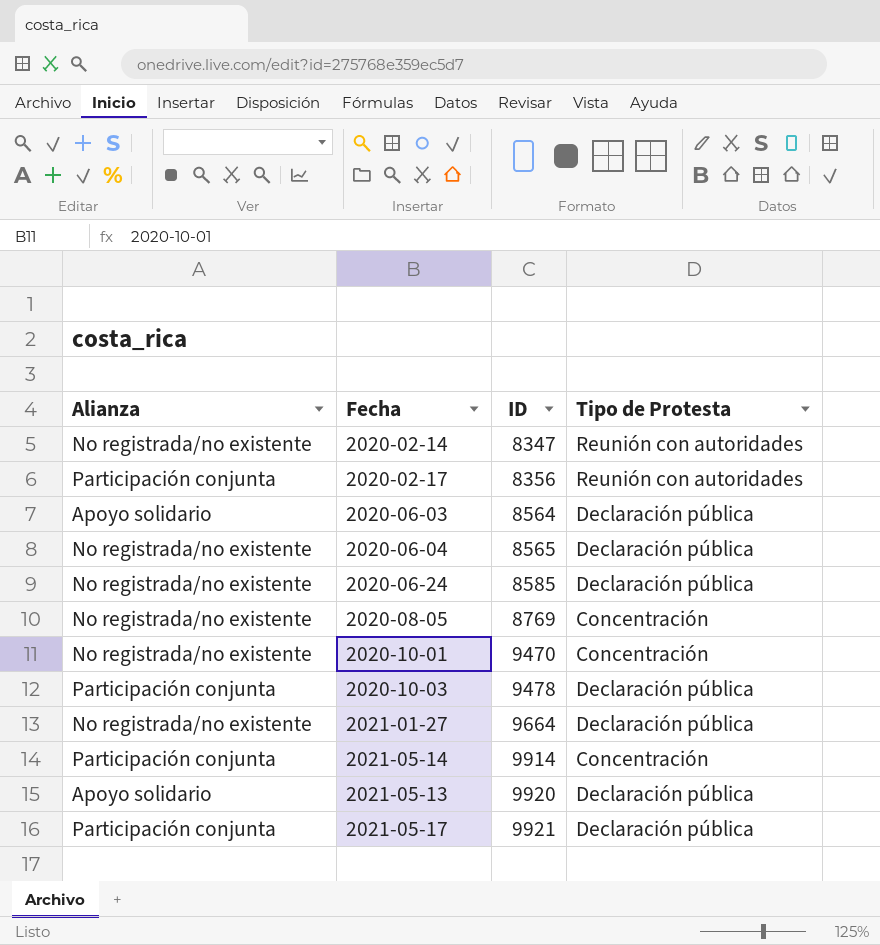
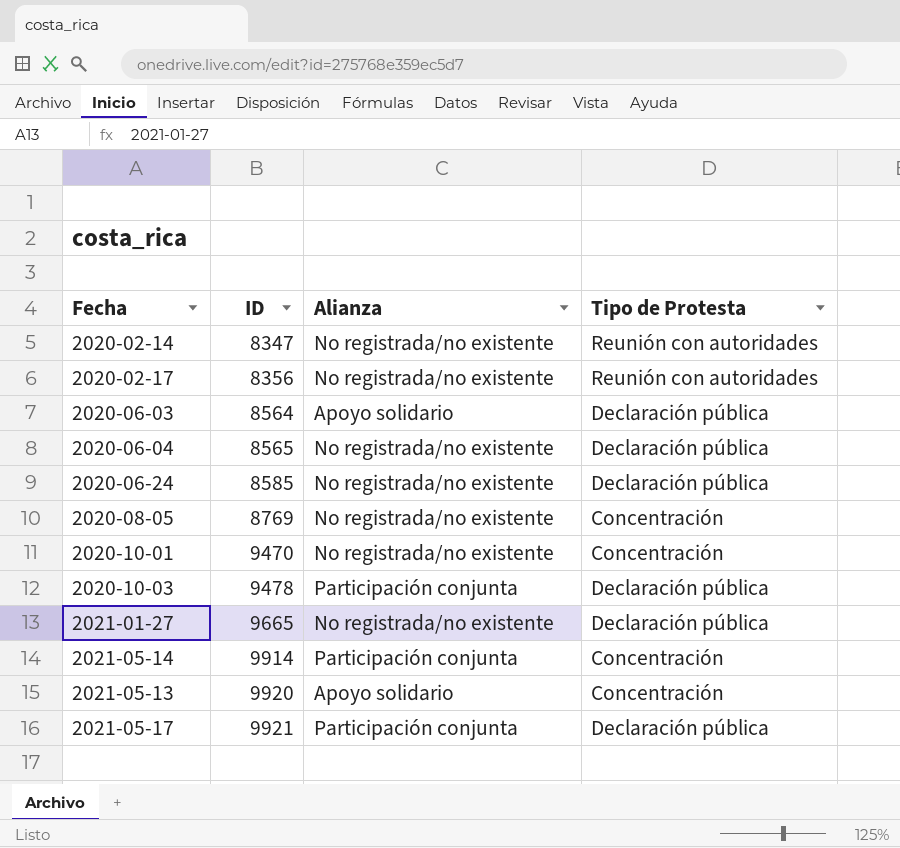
column Alianza | position: 1 -> 3
2020-02-17 | Alianza: Participación conjunta -> No registrada/no existente
2021-01-27 | ID: 9664 -> 9665
2021-05-13 | Tipo de Protesta: Declaración pública -> Concentración

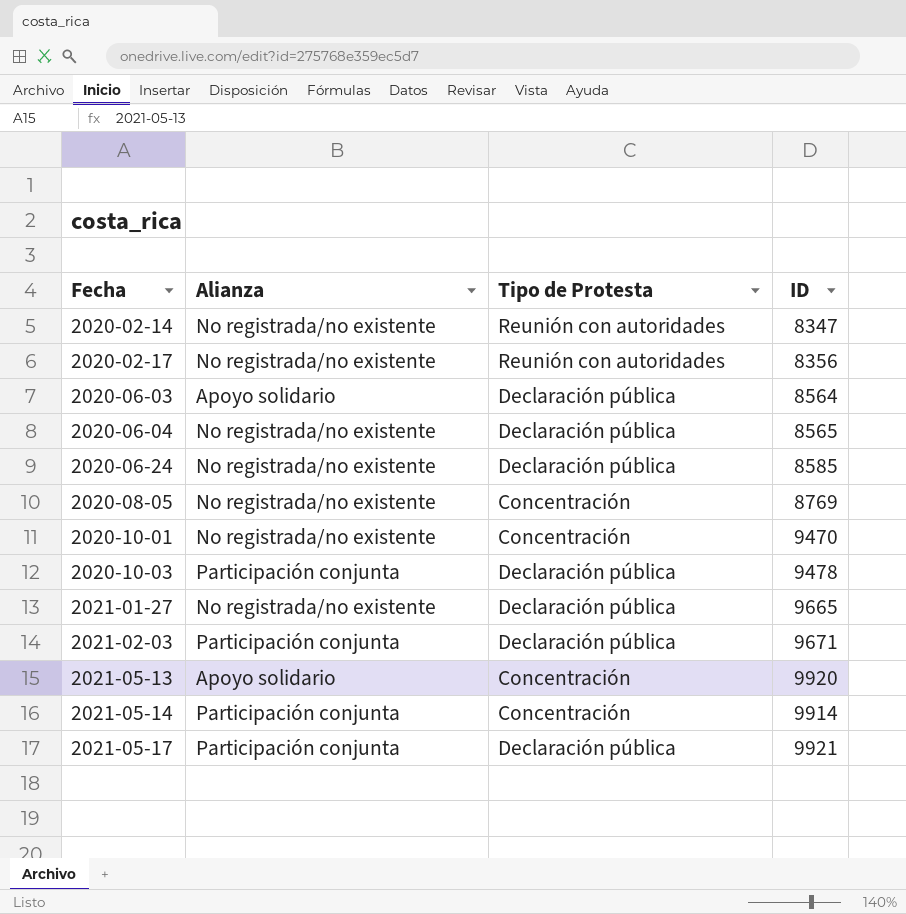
row order: ID ascending -> Fecha ascending
column ID | position: 2 -> 4
row 2021-02-03: none -> Participación conjunta | Declaración pública | 9671

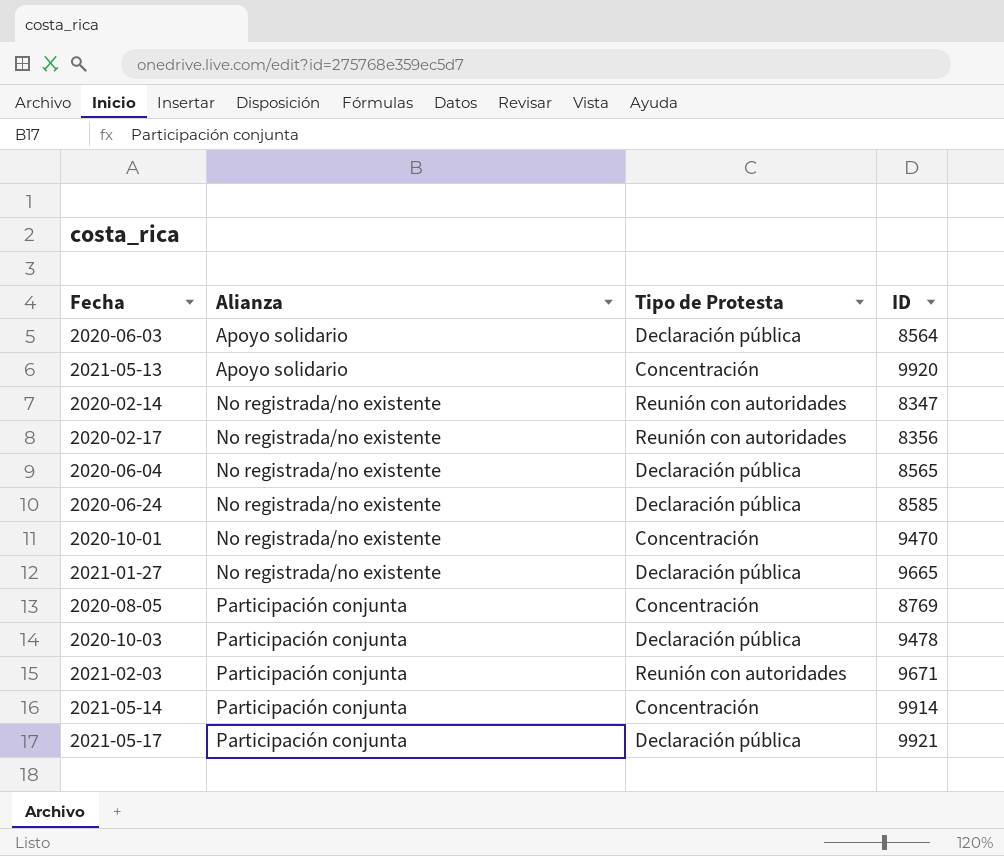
row order: Fecha ascending -> Alianza ascending
2020-08-05 | Alianza: No registrada/no existente -> Participación conjunta
2021-02-03 | Tipo de Protesta: Declaración pública -> Reunión con autoridades

